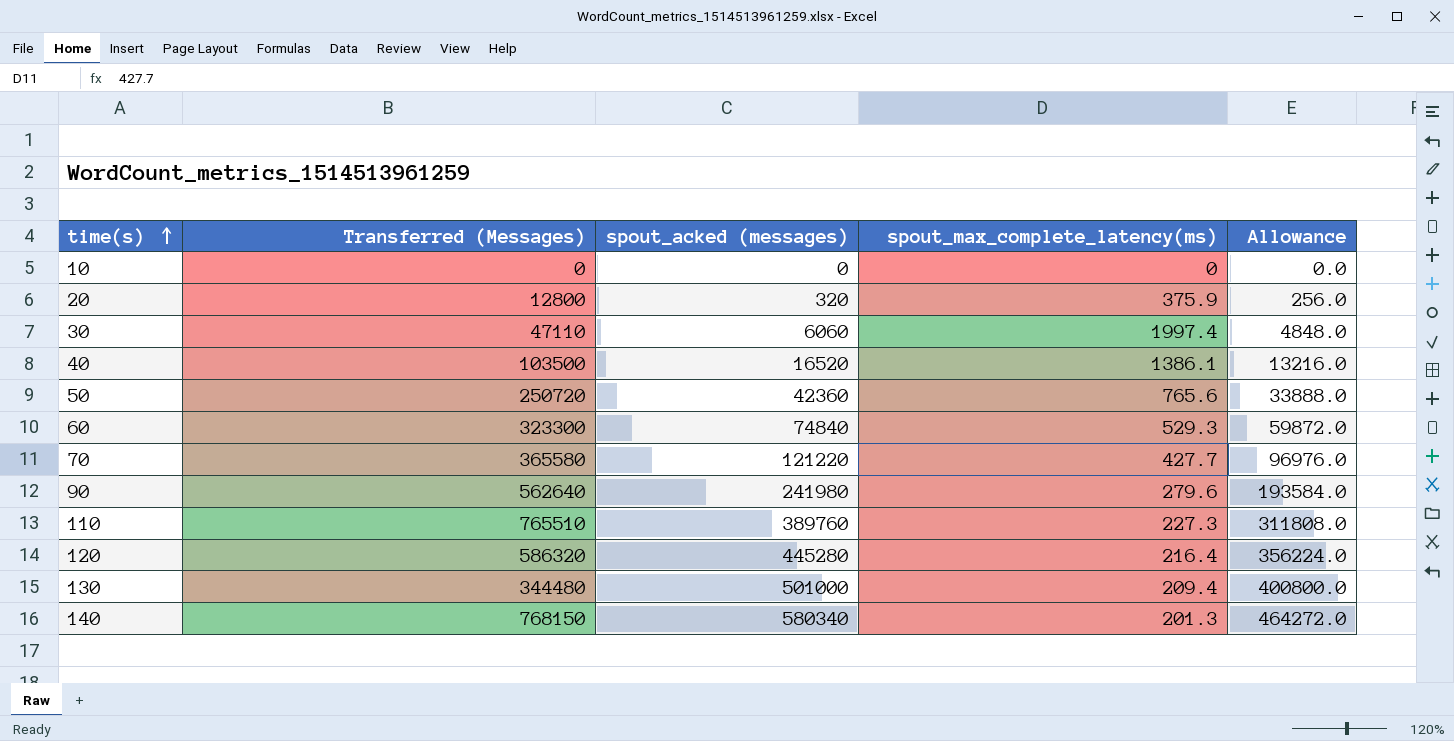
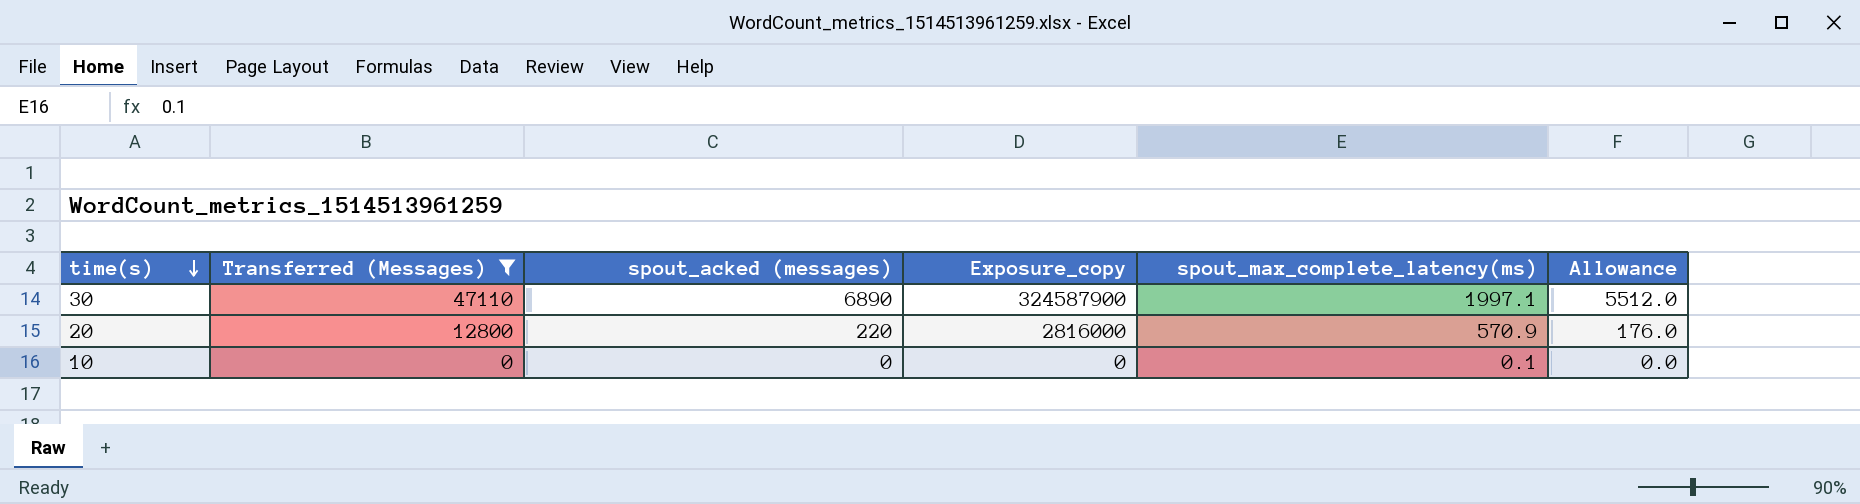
filter: none -> Transferred (Messages) <= 47110
row order: time(s) ascending -> time(s) descending
column Exposure_copy | formula: none -> [Transferred (Messages)] * [spout_acked (messages)]
30 | spout_acked (messages): 6060 -> 6890
30 | spout_max_complete_latency(ms): 1997.4 -> 1997.1
30 | Allowance: 4848.0 -> 5512.0
20 | spout_acked (messages): 320 -> 220
20 | spout_max_complete_latency(ms): 375.9 -> 570.9
20 | Allowance: 256.0 -> 176.0
10 | spout_max_complete_latency(ms): 0 -> 0.1

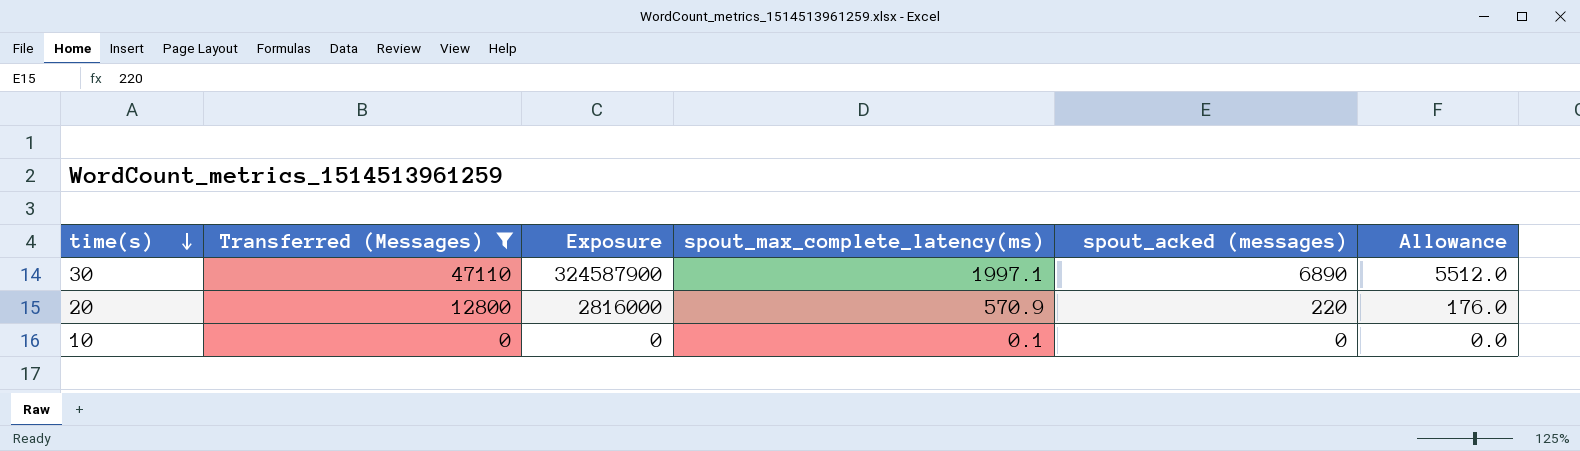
column name: Exposure_copy -> Exposure
column spout_acked (messages) | position: 3 -> 5

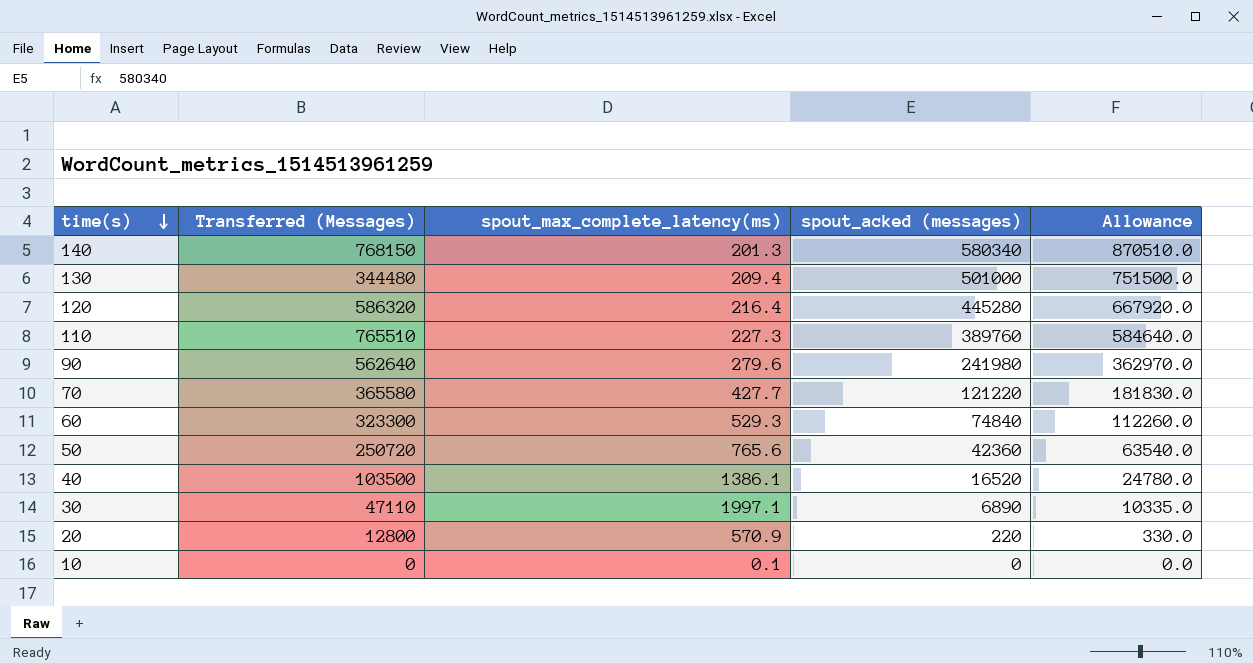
filter: Transferred (Messages) <= 47110 -> none
column Exposure | formula: [Transferred (Messages)] * [spout_acked (messages)] -> none
column Allowance | formula: [spout_acked (messages)] * 0.8 -> [spout_acked (messages)] * 1.5

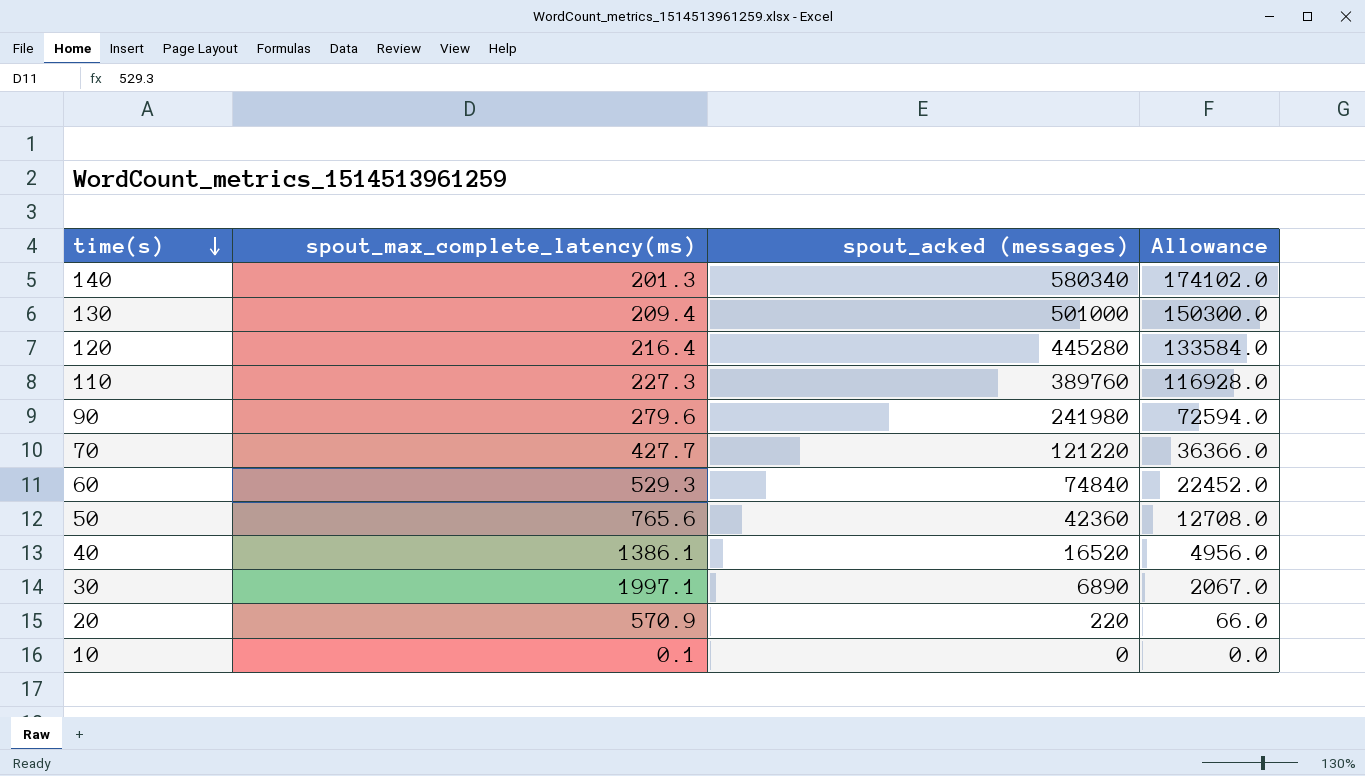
column Transferred (Messages) | position: 2 -> none
column Allowance | formula: [spout_acked (messages)] * 1.5 -> [spout_acked (messages)] * 0.3

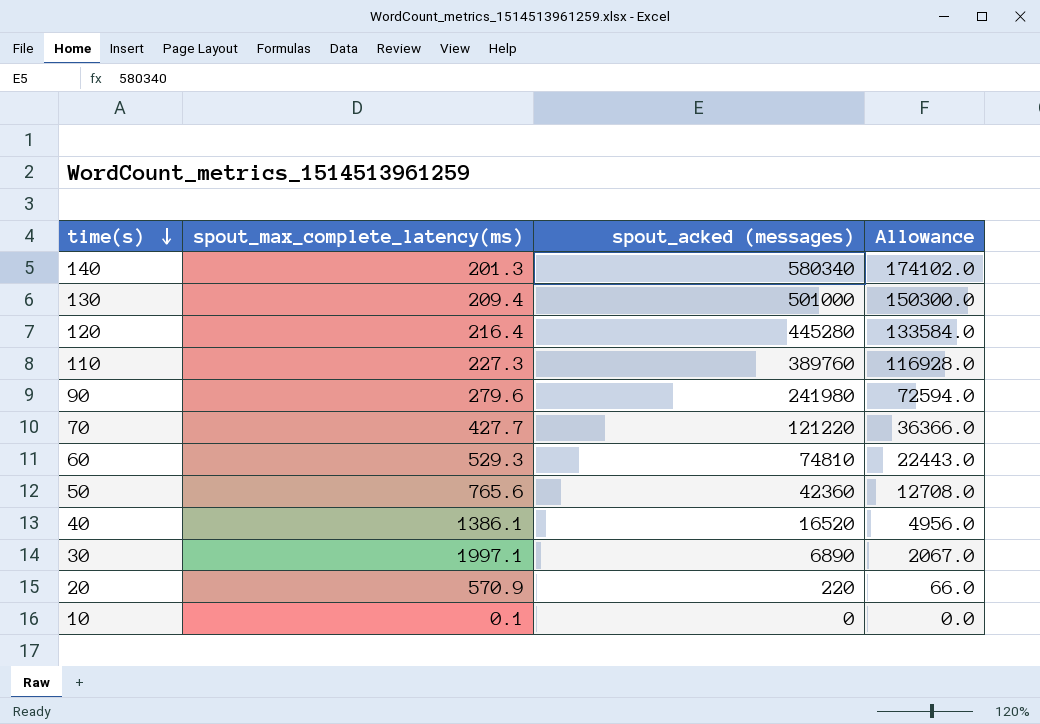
60 | spout_acked (messages): 74840 -> 74810
60 | Allowance: 22452.0 -> 22443.0

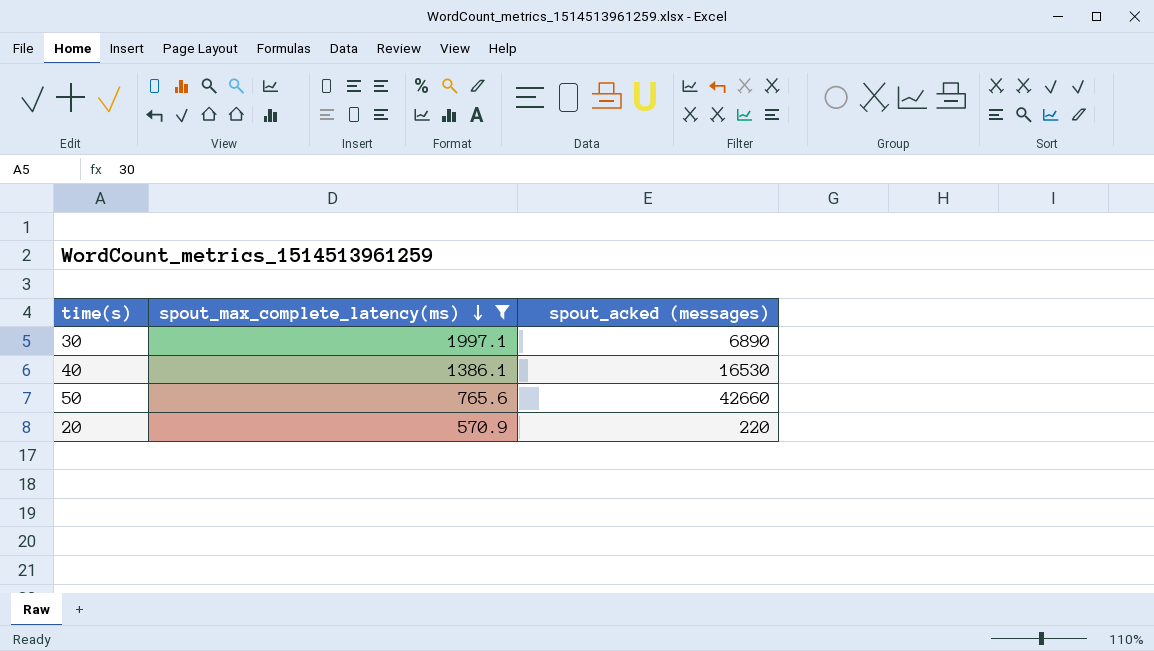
filter: none -> spout_max_complete_latency(ms) >= 570.9
row order: time(s) descending -> spout_max_complete_latency(ms) descending
column Allowance | formula: [spout_acked (messages)] * 0.3 -> none
40 | spout_acked (messages): 16520 -> 16530
50 | spout_acked (messages): 42360 -> 42660

